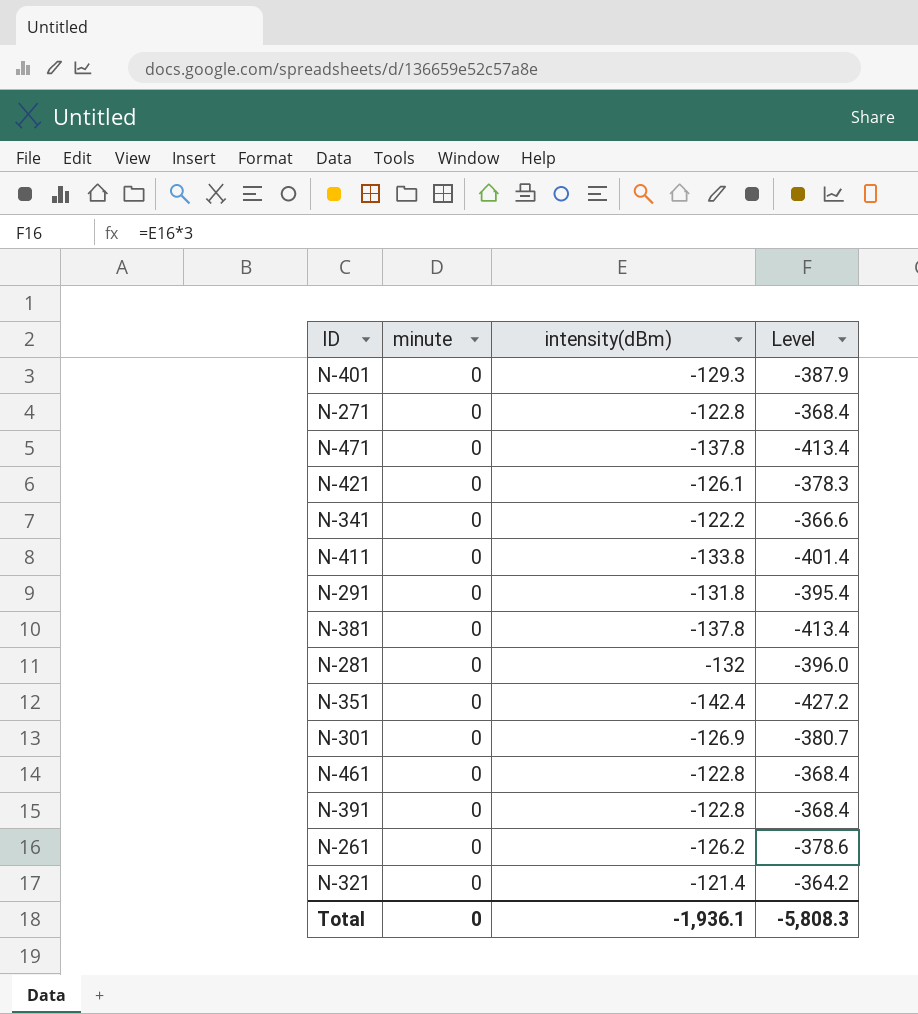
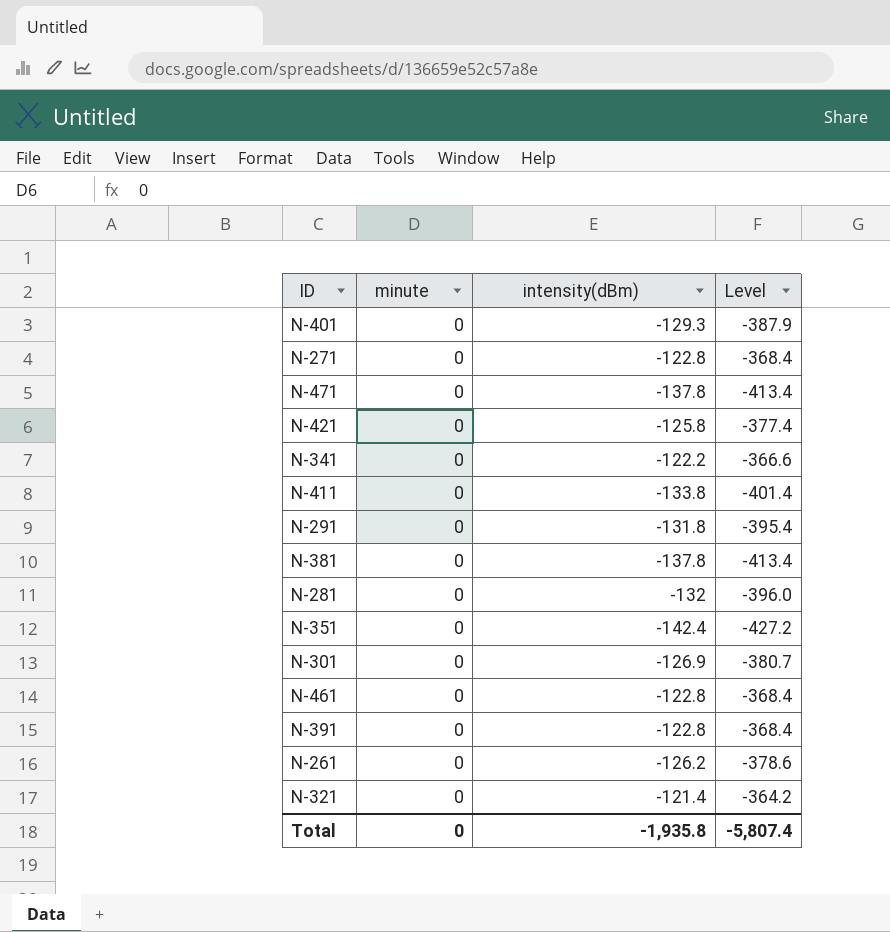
N-421 | intensity(dBm): -126.1 -> -125.8
N-421 | Level: -378.3 -> -377.4
Total | intensity(dBm): -1,936.1 -> -1,935.8
Total | Level: -5,808.3 -> -5,807.4

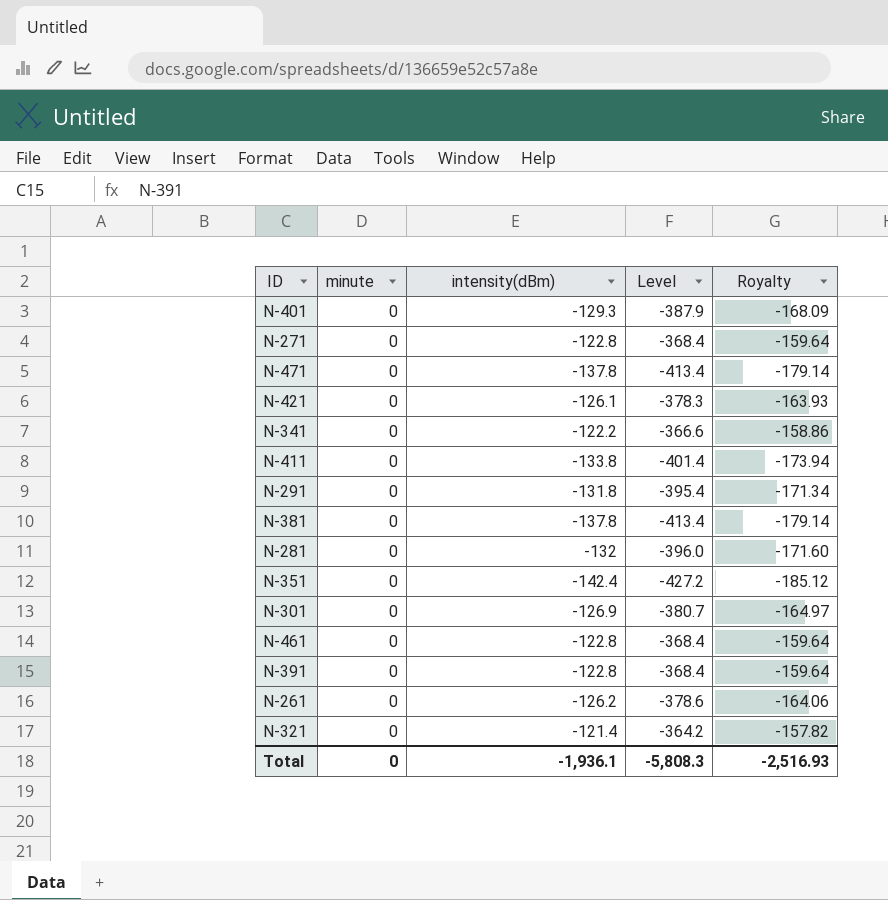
column Royalty | formula: none -> [intensity(dBm)] * 1.3
N-421 | intensity(dBm): -125.8 -> -126.1
N-421 | Level: -377.4 -> -378.3
Total | intensity(dBm): -1,935.8 -> -1,936.1
Total | Level: -5,807.4 -> -5,808.3

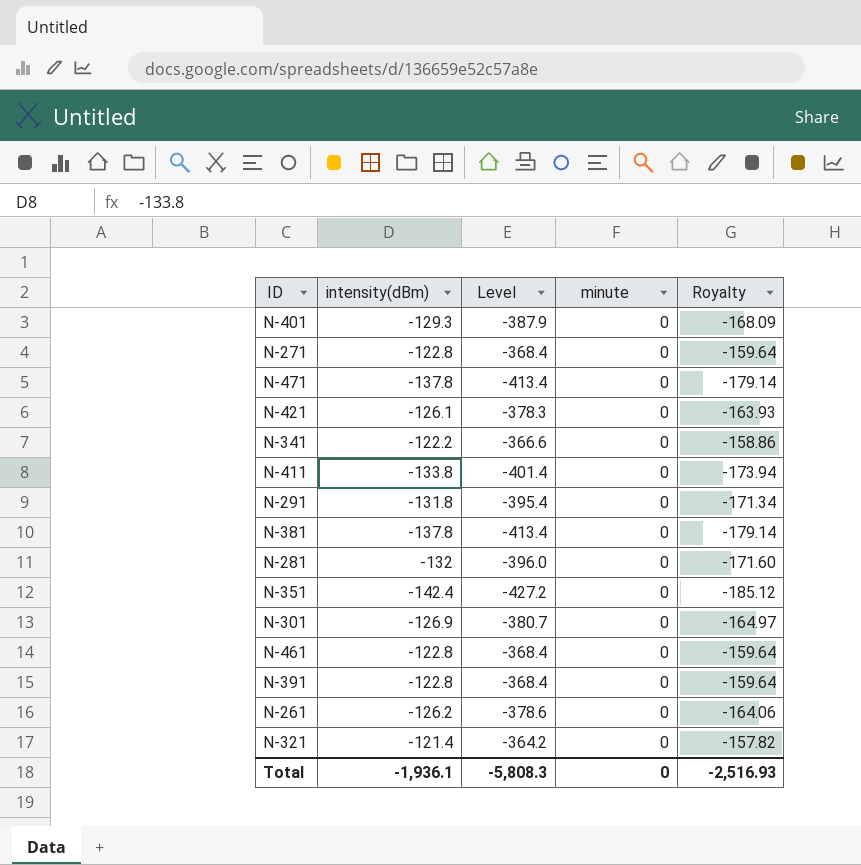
column minute | position: 2 -> 4

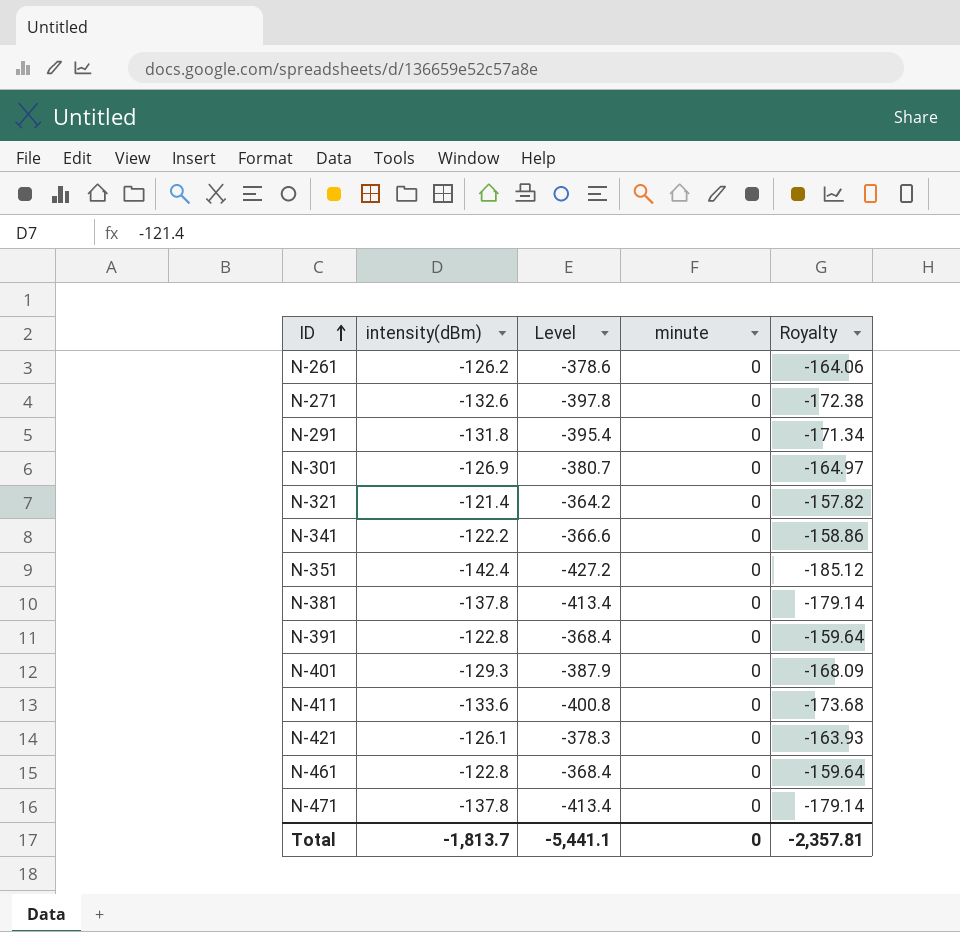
row order: none -> ID ascending
row N-281: -132 | -396.0 | 0 | -171.60 -> none
N-271 | intensity(dBm): -122.8 -> -132.6
N-271 | Level: -368.4 -> -397.8
N-271 | Royalty: -159.64 -> -172.38
N-411 | intensity(dBm): -133.8 -> -133.6
N-411 | Level: -401.4 -> -400.8
N-411 | Royalty: -173.94 -> -173.68
Total | intensity(dBm): -1,936.1 -> -1,813.7
Total | Level: -5,808.3 -> -5,441.1
Total | Royalty: -2,516.93 -> -2,357.81

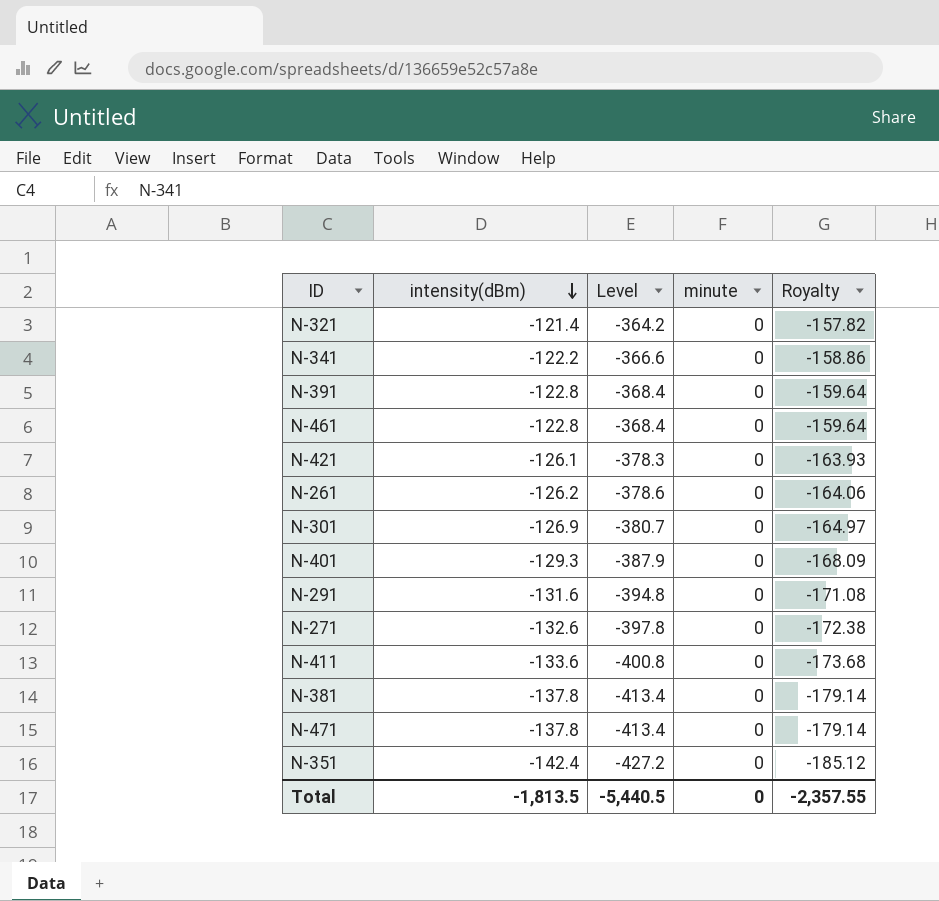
row order: ID ascending -> intensity(dBm) descending
N-291 | intensity(dBm): -131.8 -> -131.6
N-291 | Level: -395.4 -> -394.8
N-291 | Royalty: -171.34 -> -171.08
Total | intensity(dBm): -1,813.7 -> -1,813.5
Total | Level: -5,441.1 -> -5,440.5
Total | Royalty: -2,357.81 -> -2,357.55

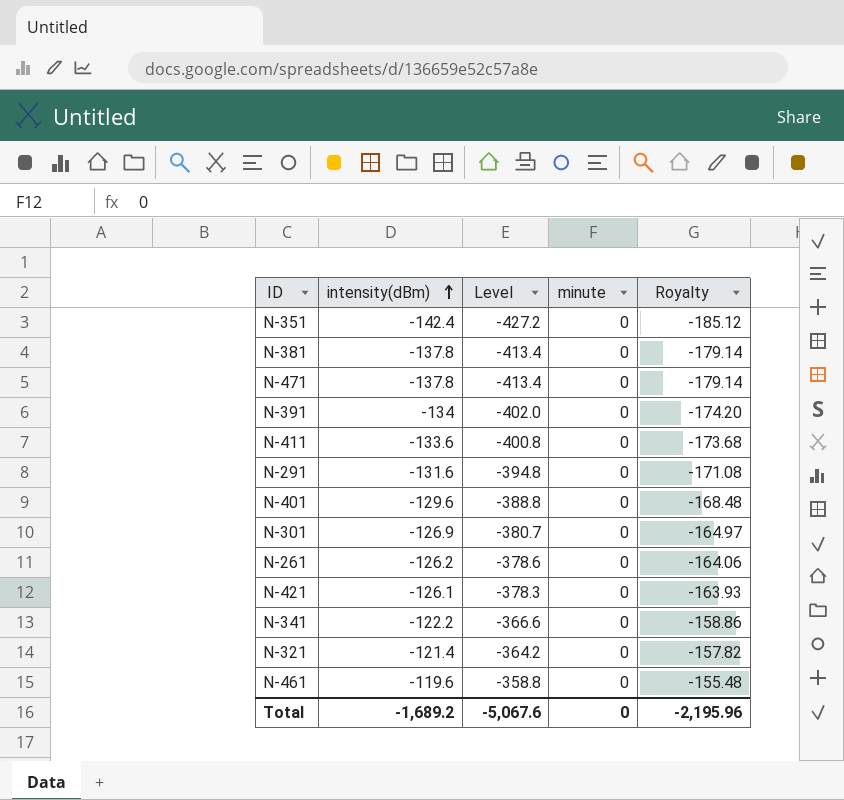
row order: intensity(dBm) descending -> intensity(dBm) ascending
row N-271: -132.6 | -397.8 | 0 | -172.38 -> none
N-391 | intensity(dBm): -122.8 -> -134
N-391 | Level: -368.4 -> -402.0
N-391 | Royalty: -159.64 -> -174.20
N-401 | intensity(dBm): -129.3 -> -129.6
N-401 | Level: -387.9 -> -388.8
N-401 | Royalty: -168.09 -> -168.48
N-461 | intensity(dBm): -122.8 -> -119.6
N-461 | Level: -368.4 -> -358.8
N-461 | Royalty: -159.64 -> -155.48
Total | intensity(dBm): -1,813.5 -> -1,689.2
Total | Level: -5,440.5 -> -5,067.6
Total | Royalty: -2,357.55 -> -2,195.96

